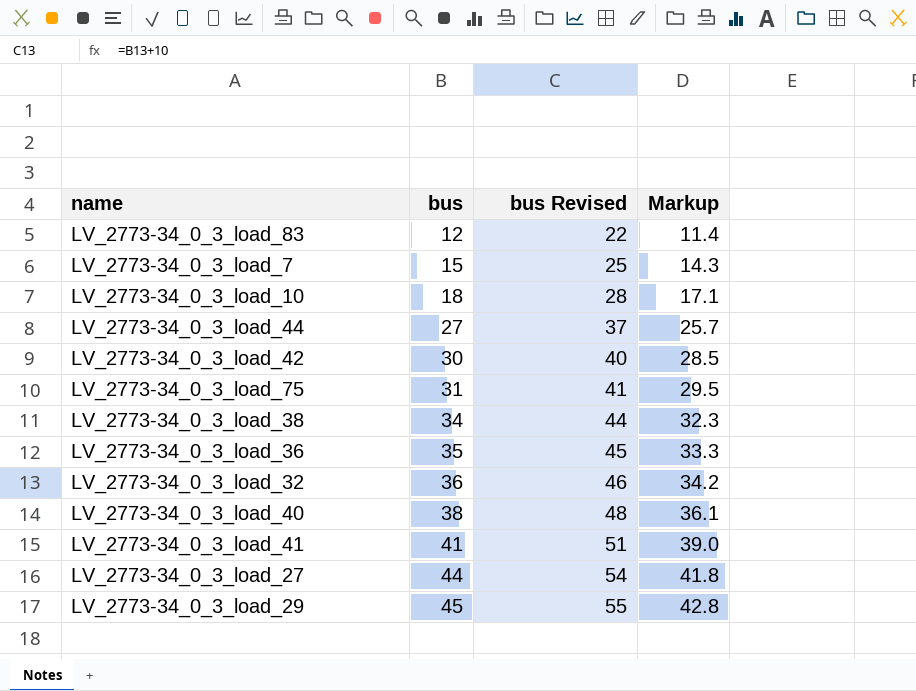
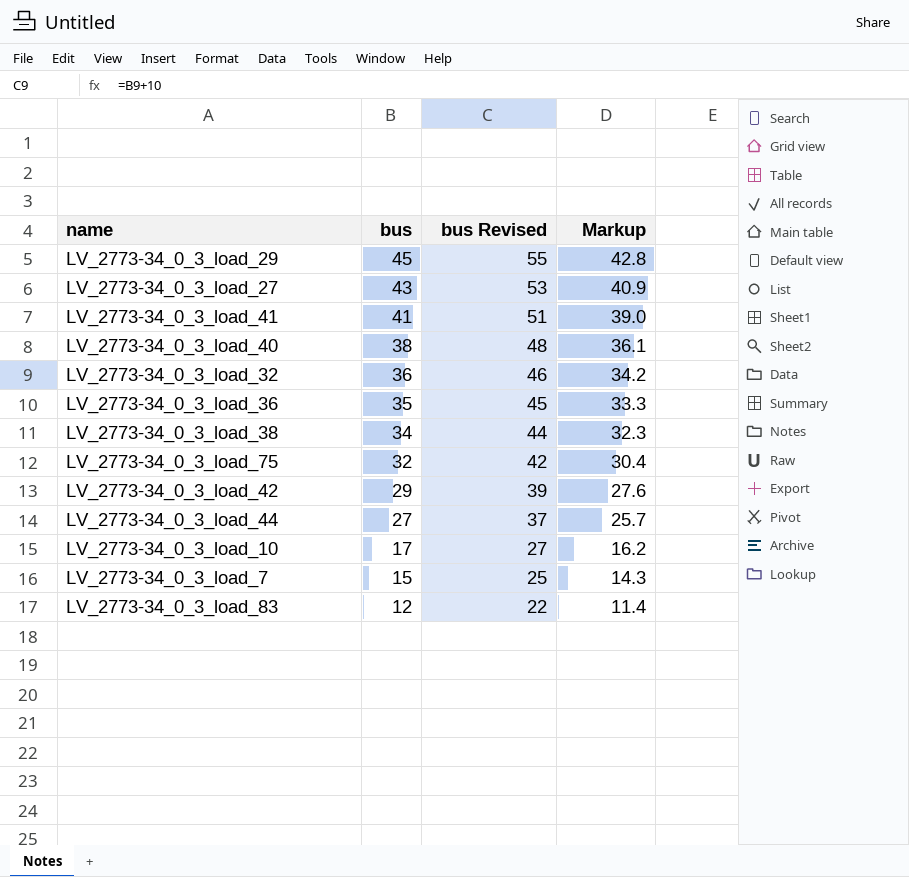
row order: bus ascending -> bus descending
LV_2773-34_0_3_load_27 | bus: 44 -> 43
LV_2773-34_0_3_load_27 | bus Revised: 54 -> 53
LV_2773-34_0_3_load_27 | Markup: 41.8 -> 40.9
LV_2773-34_0_3_load_75 | bus: 31 -> 32
LV_2773-34_0_3_load_75 | bus Revised: 41 -> 42
LV_2773-34_0_3_load_75 | Markup: 29.5 -> 30.4
LV_2773-34_0_3_load_42 | bus: 30 -> 29
LV_2773-34_0_3_load_42 | bus Revised: 40 -> 39
LV_2773-34_0_3_load_42 | Markup: 28.5 -> 27.6
LV_2773-34_0_3_load_10 | bus: 18 -> 17
LV_2773-34_0_3_load_10 | bus Revised: 28 -> 27
LV_2773-34_0_3_load_10 | Markup: 17.1 -> 16.2

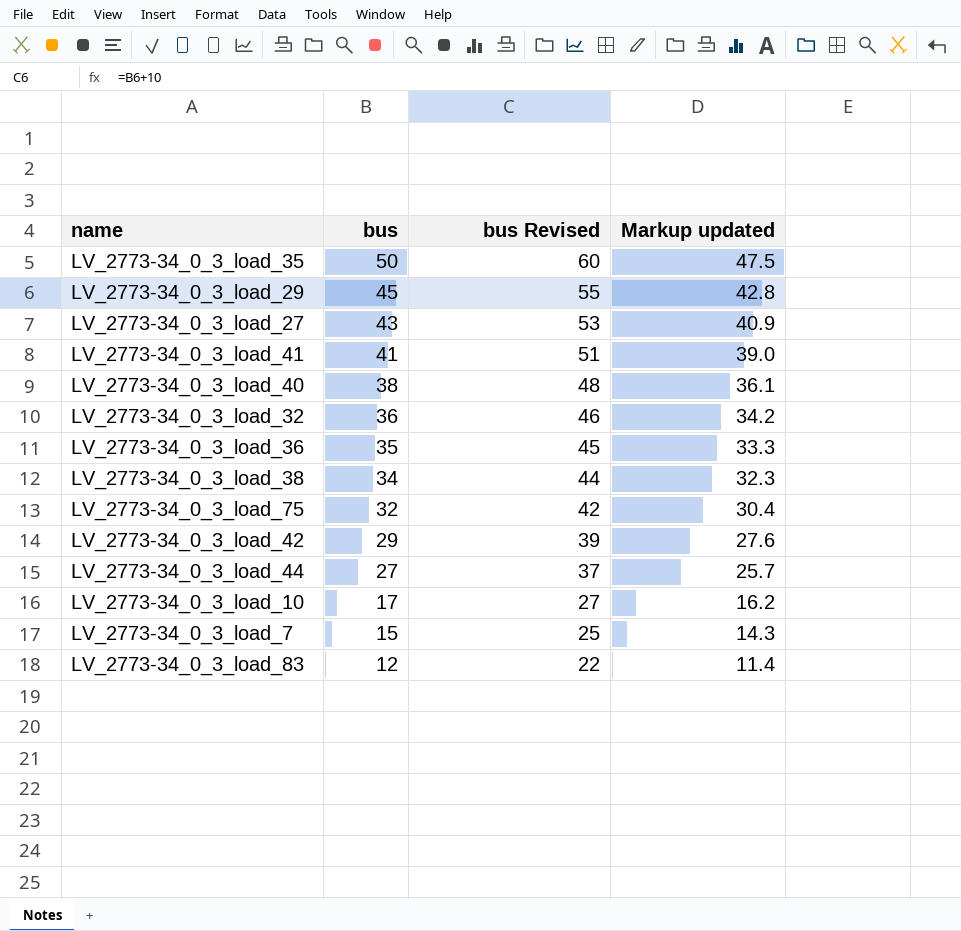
column name: Markup -> Markup updated
row LV_2773-34_0_3_load_35: none -> 50 | 60 | 47.5

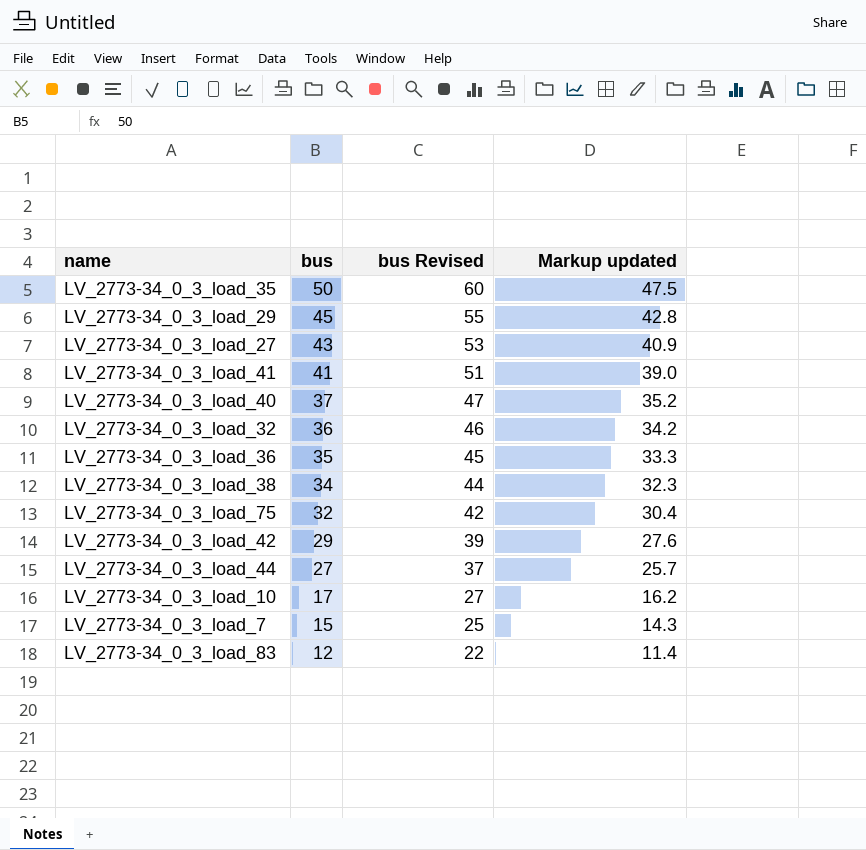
LV_2773-34_0_3_load_40 | bus: 38 -> 37
LV_2773-34_0_3_load_40 | bus Revised: 48 -> 47
LV_2773-34_0_3_load_40 | Markup updated: 36.1 -> 35.2

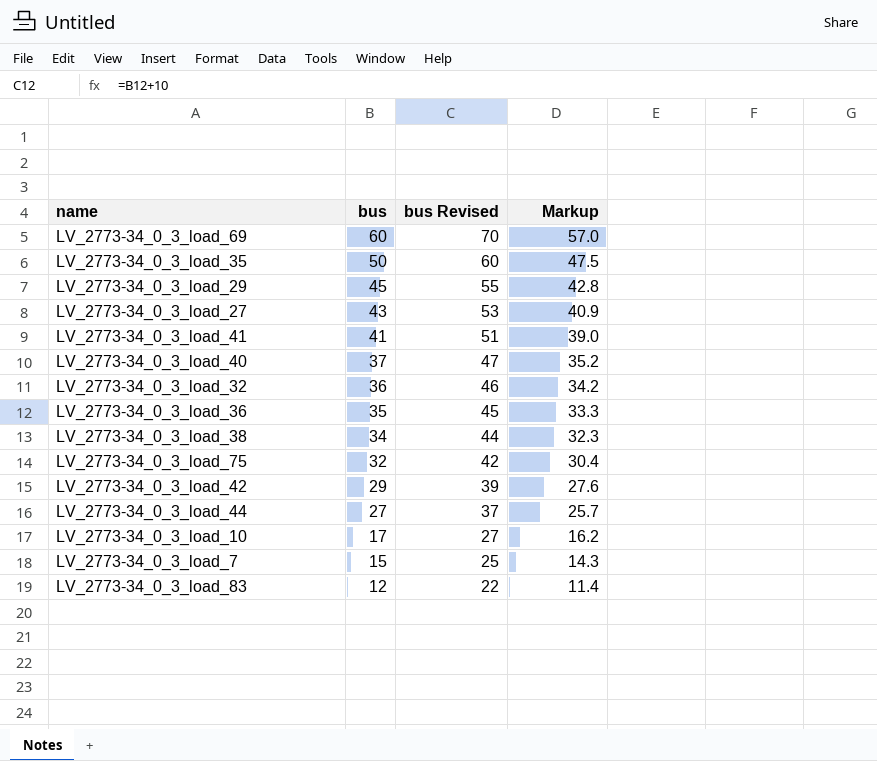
column name: Markup updated -> Markup
row LV_2773-34_0_3_load_69: none -> 60 | 70 | 57.0

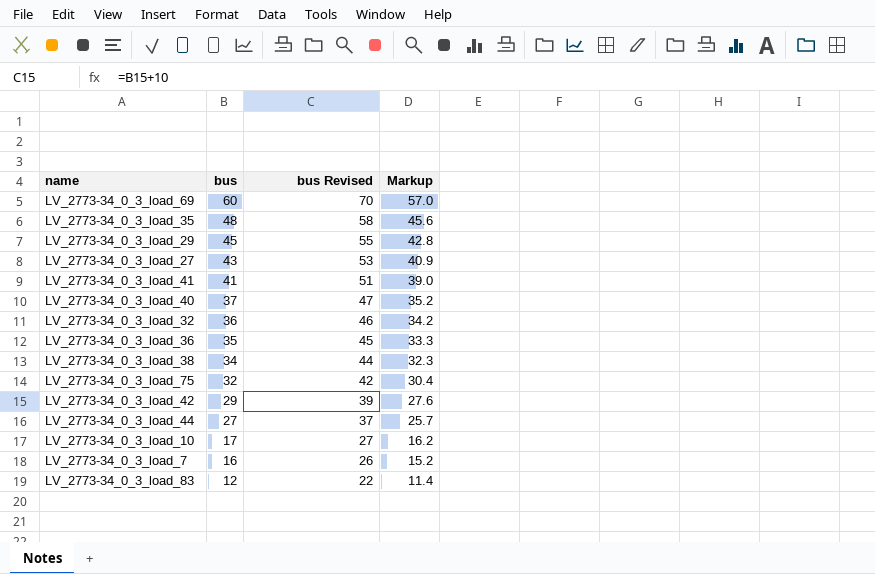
LV_2773-34_0_3_load_35 | bus: 50 -> 48
LV_2773-34_0_3_load_35 | bus Revised: 60 -> 58
LV_2773-34_0_3_load_35 | Markup: 47.5 -> 45.6
LV_2773-34_0_3_load_7 | bus: 15 -> 16
LV_2773-34_0_3_load_7 | bus Revised: 25 -> 26
LV_2773-34_0_3_load_7 | Markup: 14.3 -> 15.2

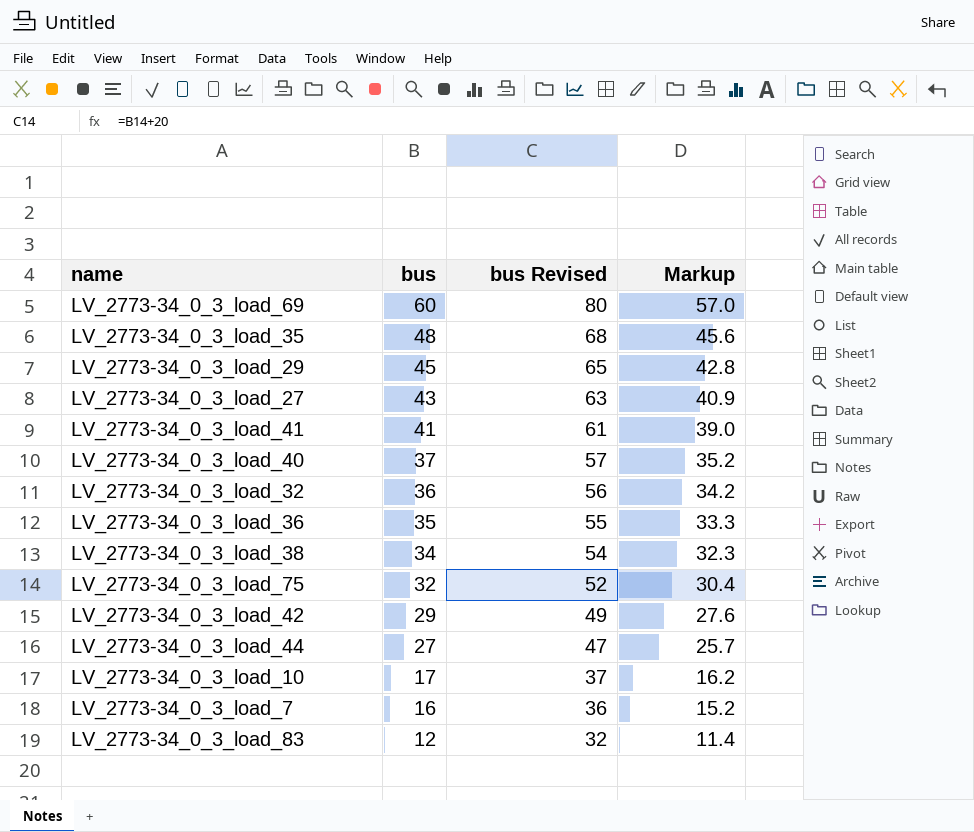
column bus Revised | formula: [bus] + 10 -> [bus] + 20

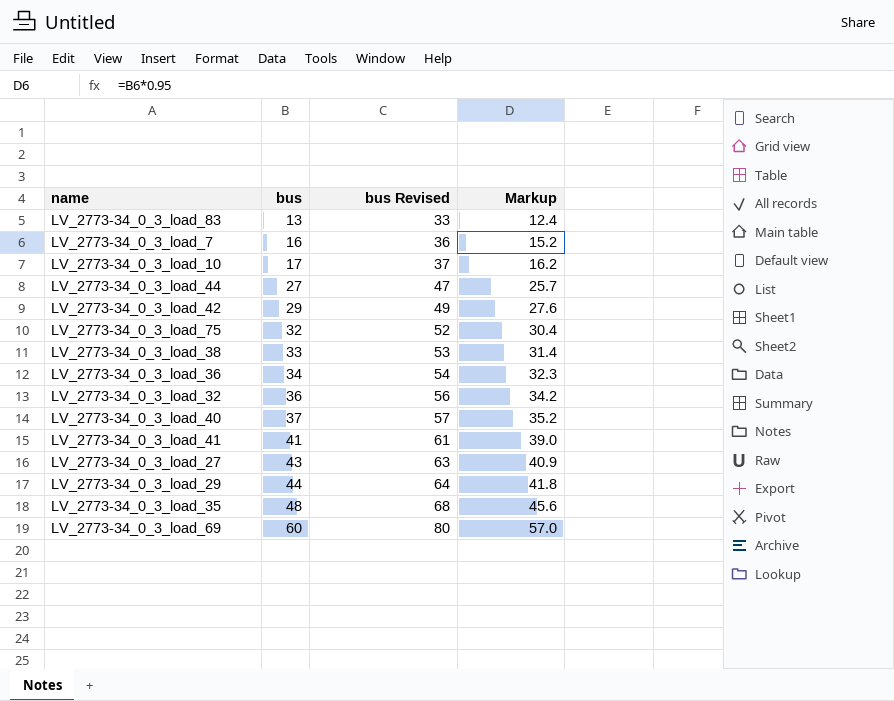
row order: bus descending -> bus ascending
LV_2773-34_0_3_load_83 | bus: 12 -> 13
LV_2773-34_0_3_load_83 | bus Revised: 32 -> 33
LV_2773-34_0_3_load_83 | Markup: 11.4 -> 12.4
LV_2773-34_0_3_load_38 | bus: 34 -> 33
LV_2773-34_0_3_load_38 | bus Revised: 54 -> 53
LV_2773-34_0_3_load_38 | Markup: 32.3 -> 31.4
LV_2773-34_0_3_load_36 | bus: 35 -> 34
LV_2773-34_0_3_load_36 | bus Revised: 55 -> 54
LV_2773-34_0_3_load_36 | Markup: 33.3 -> 32.3
LV_2773-34_0_3_load_29 | bus: 45 -> 44
LV_2773-34_0_3_load_29 | bus Revised: 65 -> 64
LV_2773-34_0_3_load_29 | Markup: 42.8 -> 41.8

